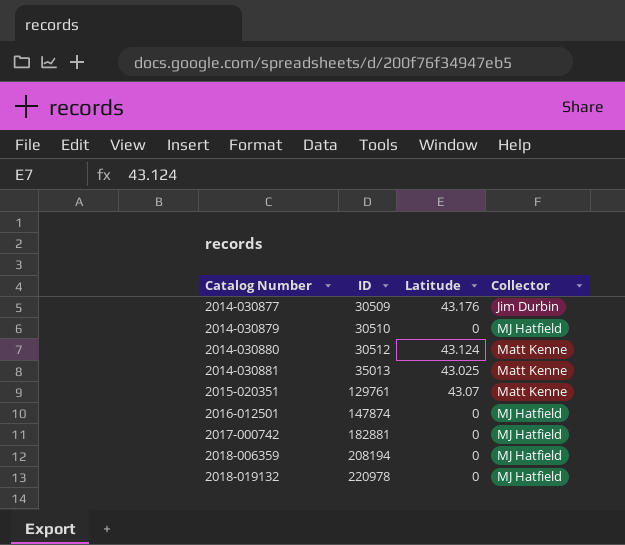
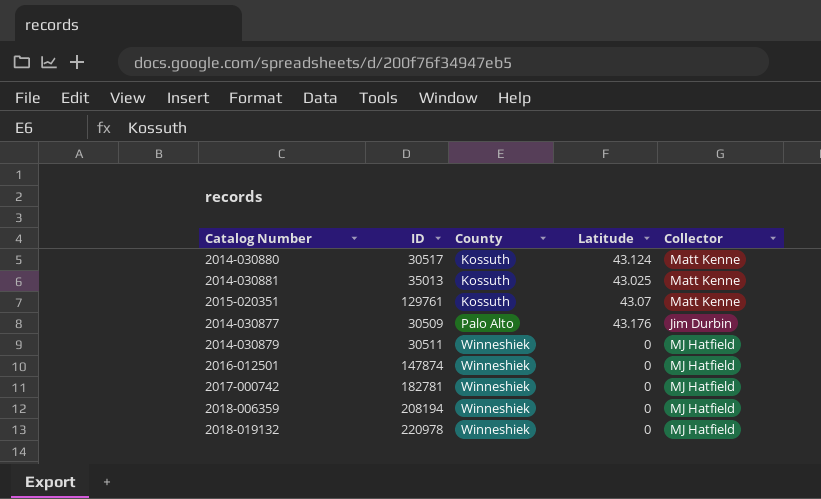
row order: Catalog Number ascending -> County ascending
column County | position: none -> 3
2014-030880 | ID: 30512 -> 30517
2014-030879 | ID: 30510 -> 30511
2017-000742 | ID: 182881 -> 182781

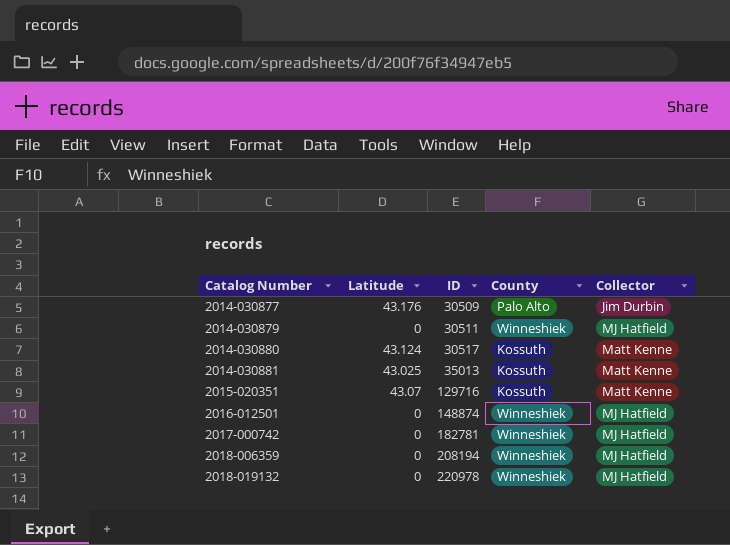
row order: County ascending -> Catalog Number ascending
column Latitude | position: 4 -> 2
2015-020351 | ID: 129761 -> 129716
2016-012501 | ID: 147874 -> 148874

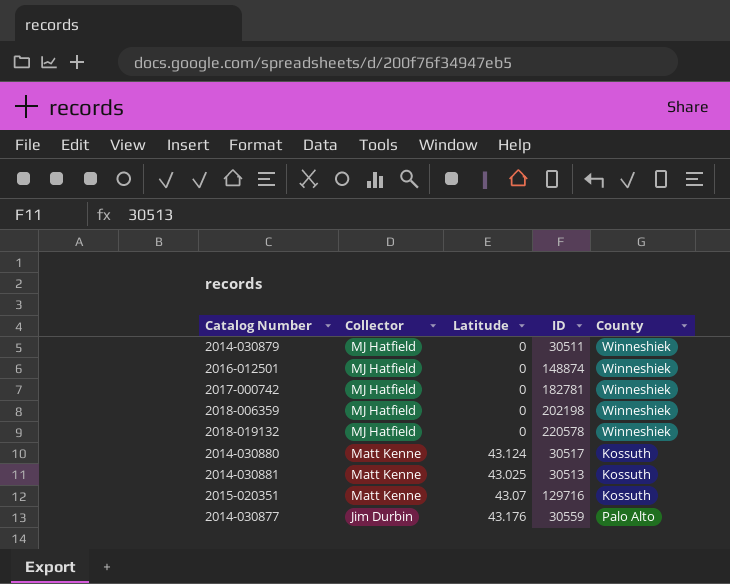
row order: Catalog Number ascending -> Collector descending
column Collector | position: 5 -> 2
2018-006359 | ID: 208194 -> 202198
2018-019132 | ID: 220978 -> 220578
2014-030881 | ID: 35013 -> 30513
2014-030877 | ID: 30509 -> 30559

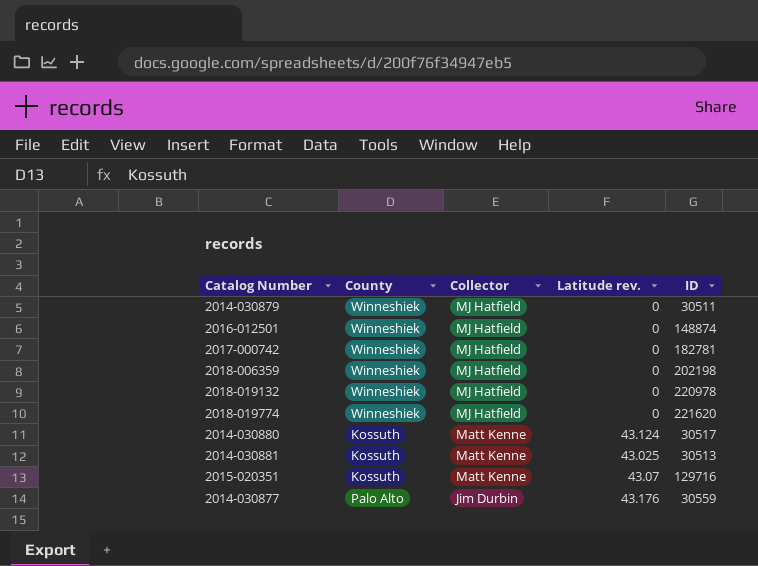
column County | position: 5 -> 2
column name: Latitude -> Latitude rev.
2018-019132 | ID: 220578 -> 220978
row 2018-019774: none -> Winneshiek | MJ Hatfield | 0 | 221620

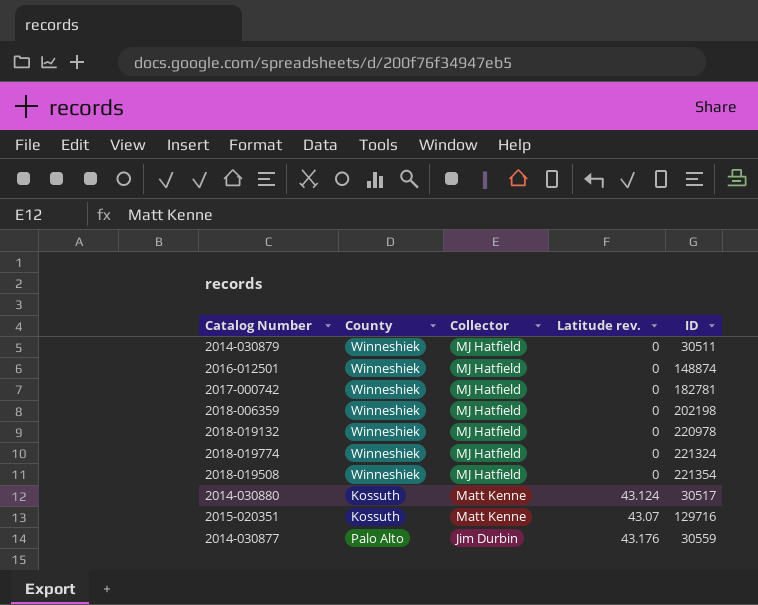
row 2014-030881: Kossuth | Matt Kenne | 43.025 | 30513 -> none
2018-019774 | ID: 221620 -> 221324
row 2018-019508: none -> Winneshiek | MJ Hatfield | 0 | 221354

